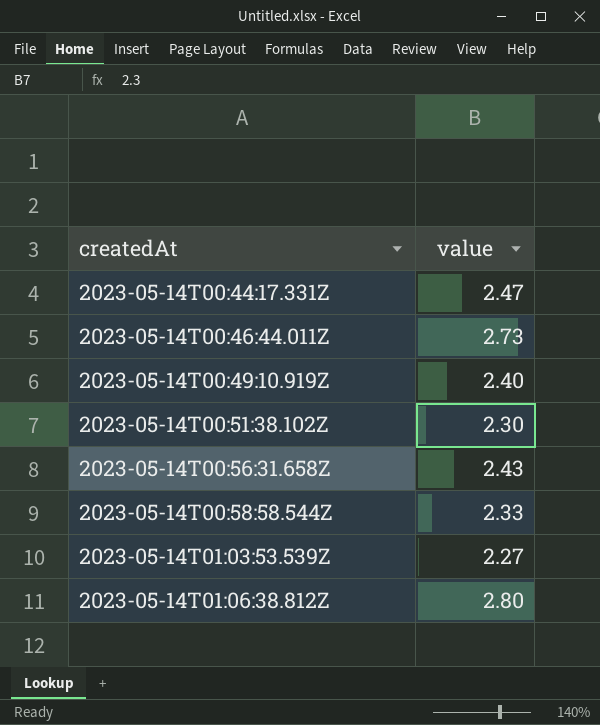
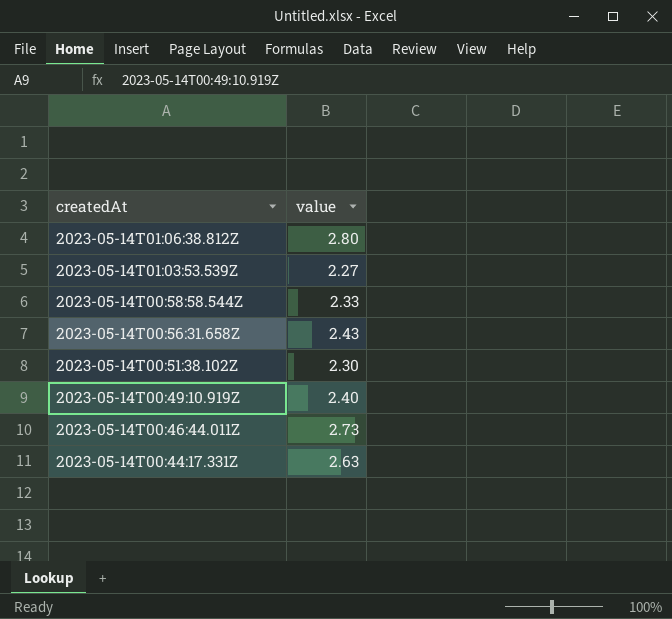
row order: createdAt ascending -> createdAt descending
2023-05-14T00:44:17.331Z | value: 2.47 -> 2.63

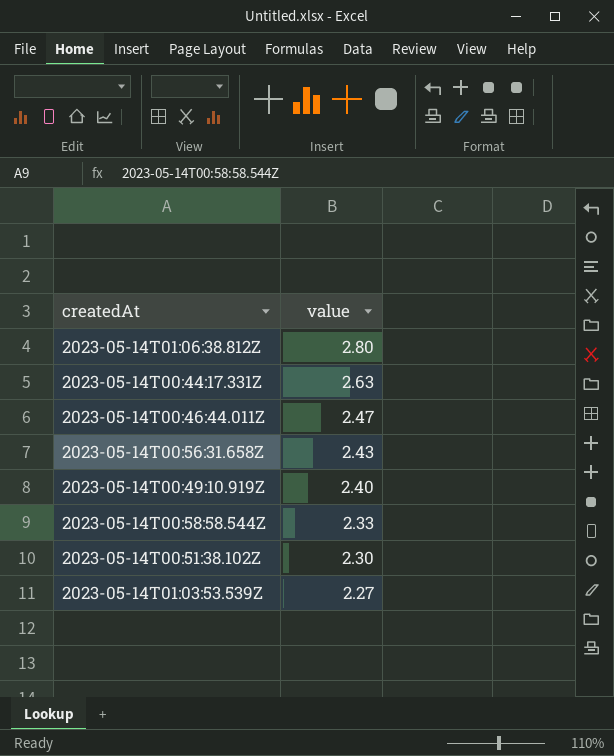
row order: createdAt descending -> value descending
2023-05-14T00:46:44.011Z | value: 2.73 -> 2.47

